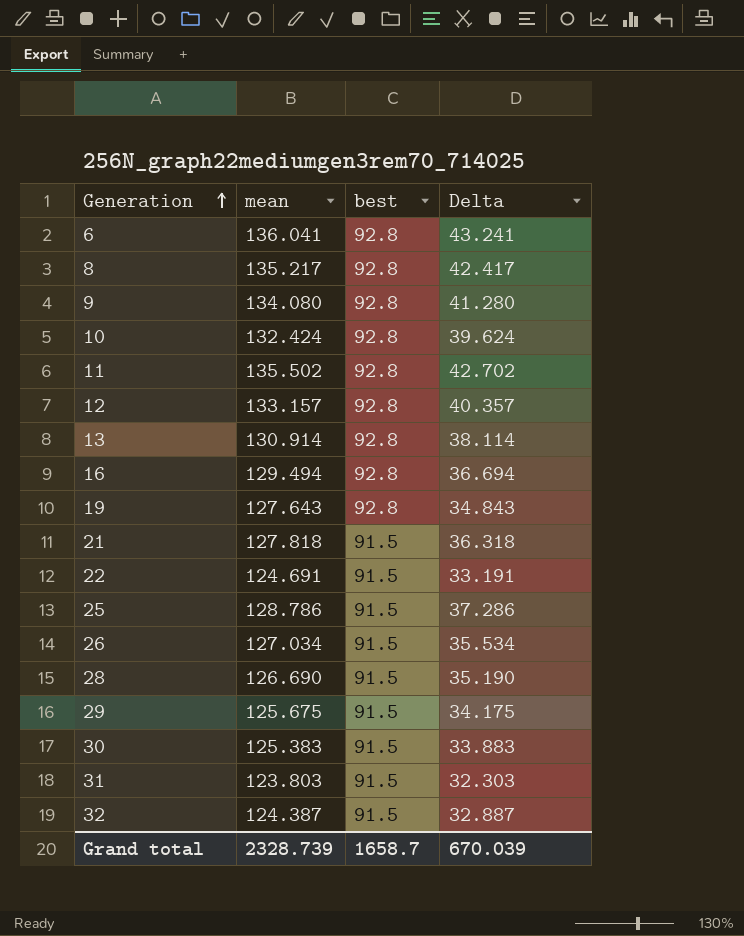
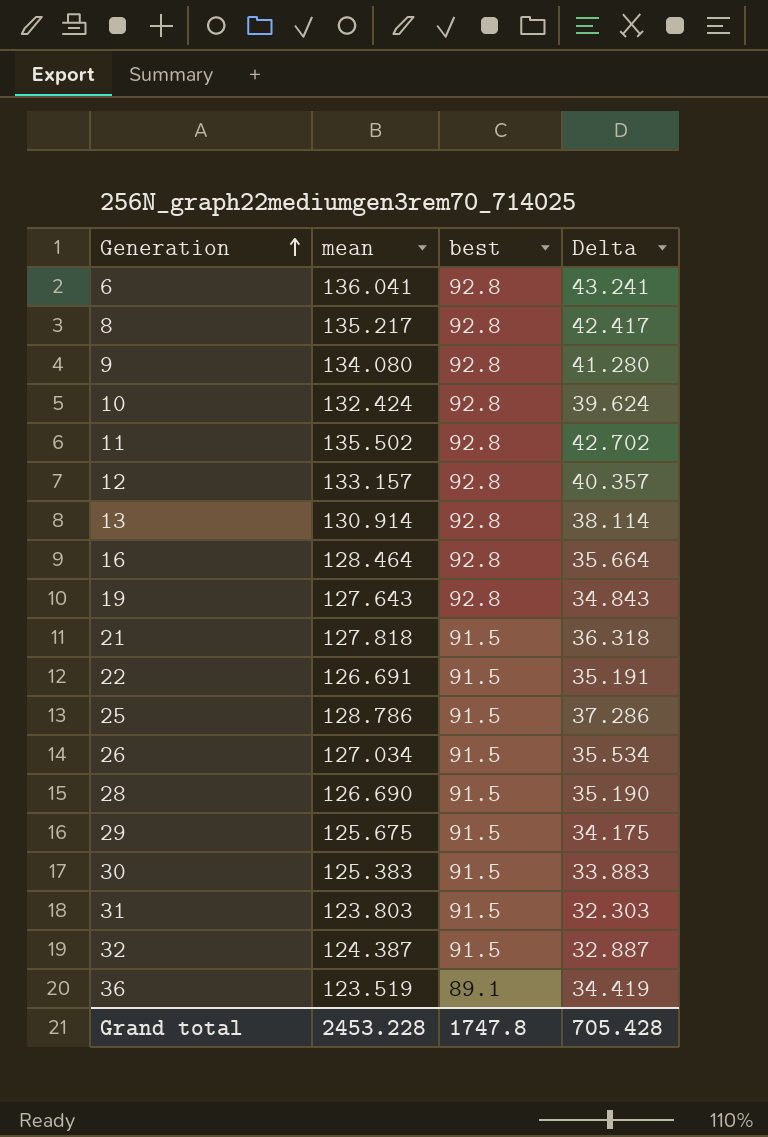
16 | mean: 129.494 -> 128.464
16 | Delta: 36.694 -> 35.664
22 | mean: 124.691 -> 126.691
22 | Delta: 33.191 -> 35.191
row 36: none -> 123.519 | 89.1 | 34.419
Grand total | mean: 2328.739 -> 2453.228
Grand total | best: 1658.7 -> 1747.8
Grand total | Delta: 670.039 -> 705.428

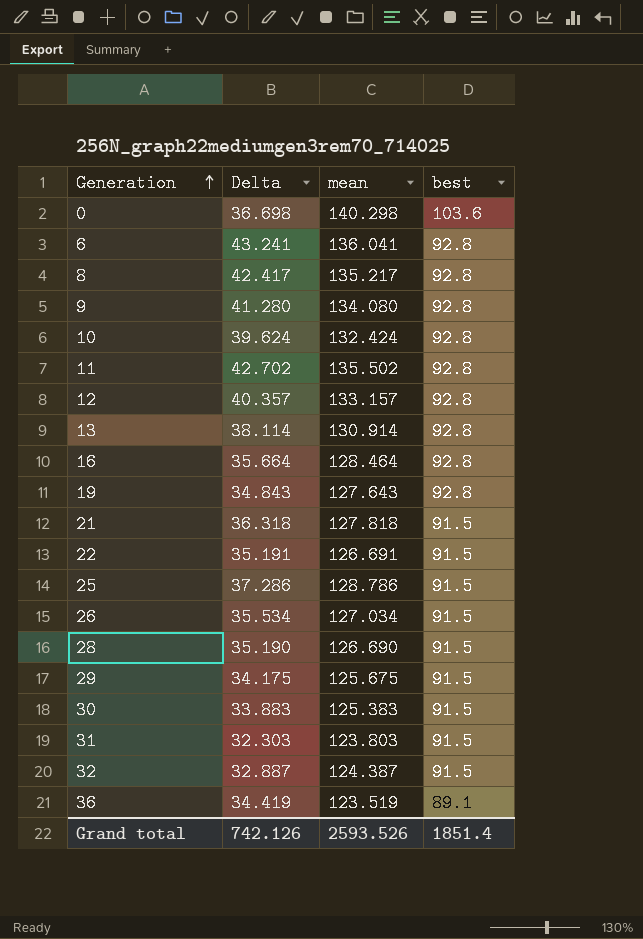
column Delta | position: 4 -> 2
row 0: none -> 36.698 | 140.298 | 103.6
Grand total | Delta: 705.428 -> 742.126
Grand total | mean: 2453.228 -> 2593.526
Grand total | best: 1747.8 -> 1851.4

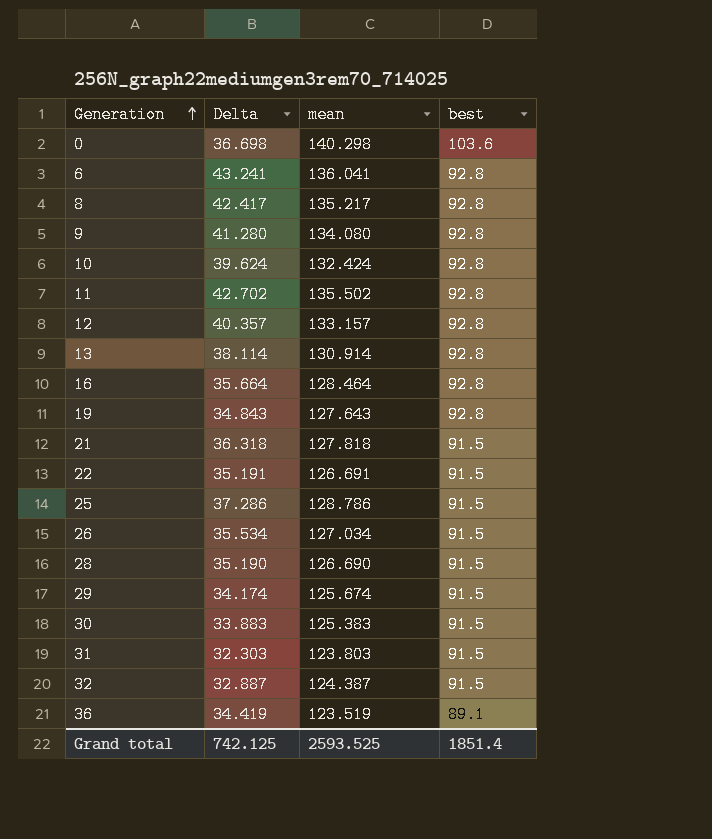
29 | Delta: 34.175 -> 34.174
29 | mean: 125.675 -> 125.674
Grand total | Delta: 742.126 -> 742.125
Grand total | mean: 2593.526 -> 2593.525

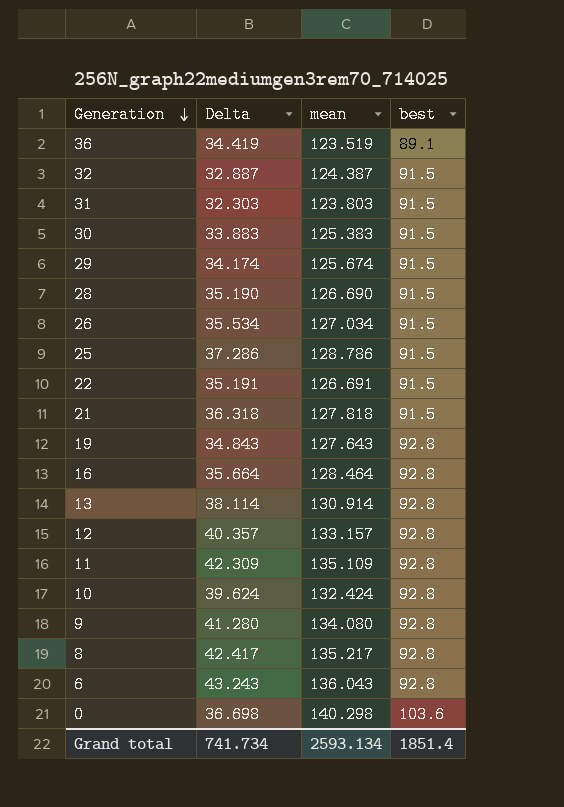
row order: Generation ascending -> Generation descending
11 | Delta: 42.702 -> 42.309
11 | mean: 135.502 -> 135.109
6 | Delta: 43.241 -> 43.243
6 | mean: 136.041 -> 136.043
Grand total | Delta: 742.125 -> 741.734
Grand total | mean: 2593.525 -> 2593.134

